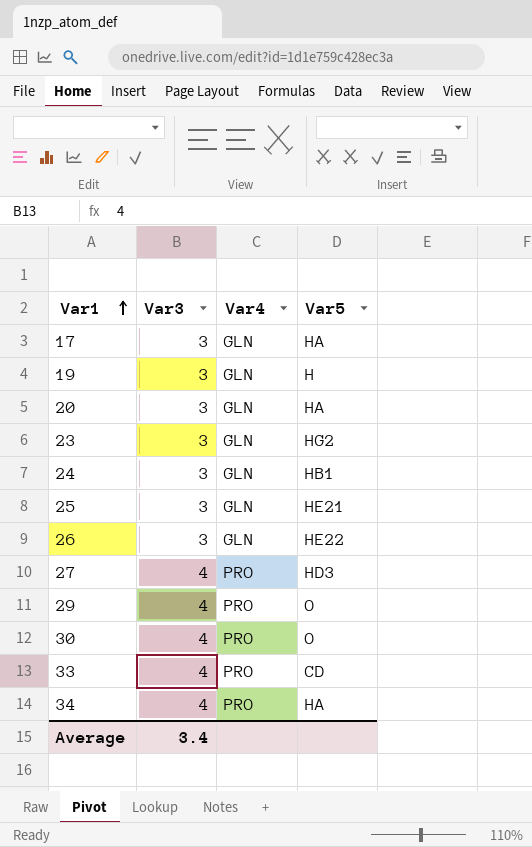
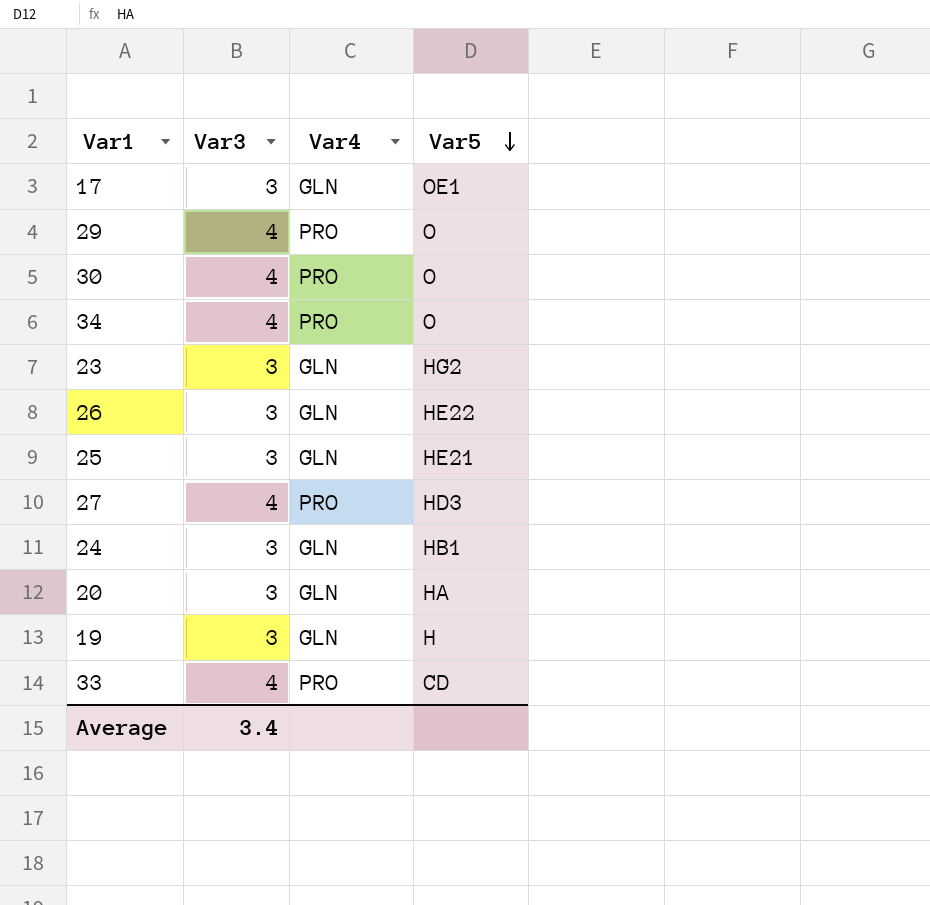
row order: Var1 ascending -> Var5 descending
17 | Var5: HA -> OE1
34 | Var5: HA -> O

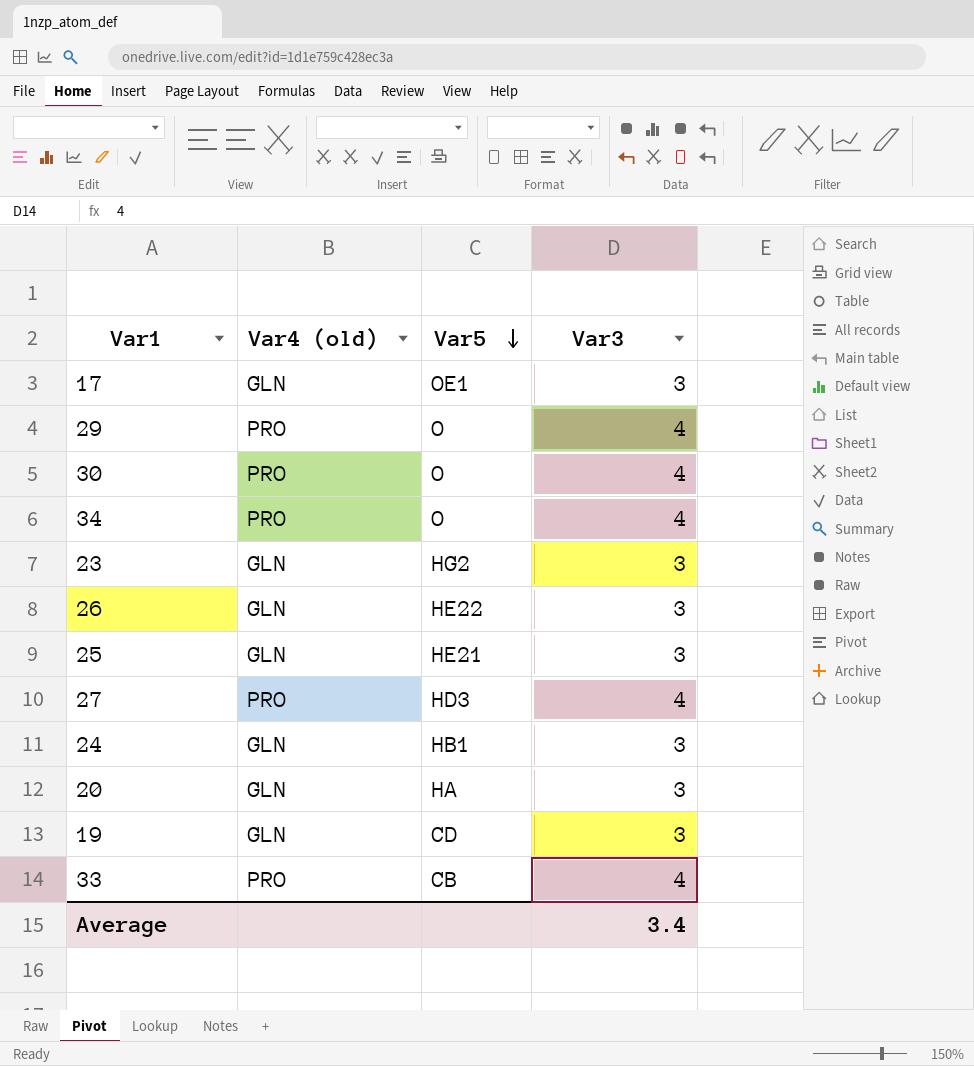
column name: Var4 -> Var4 (old)
column Var3 | position: 2 -> 4
19 | Var5: H -> CD
33 | Var5: CD -> CB

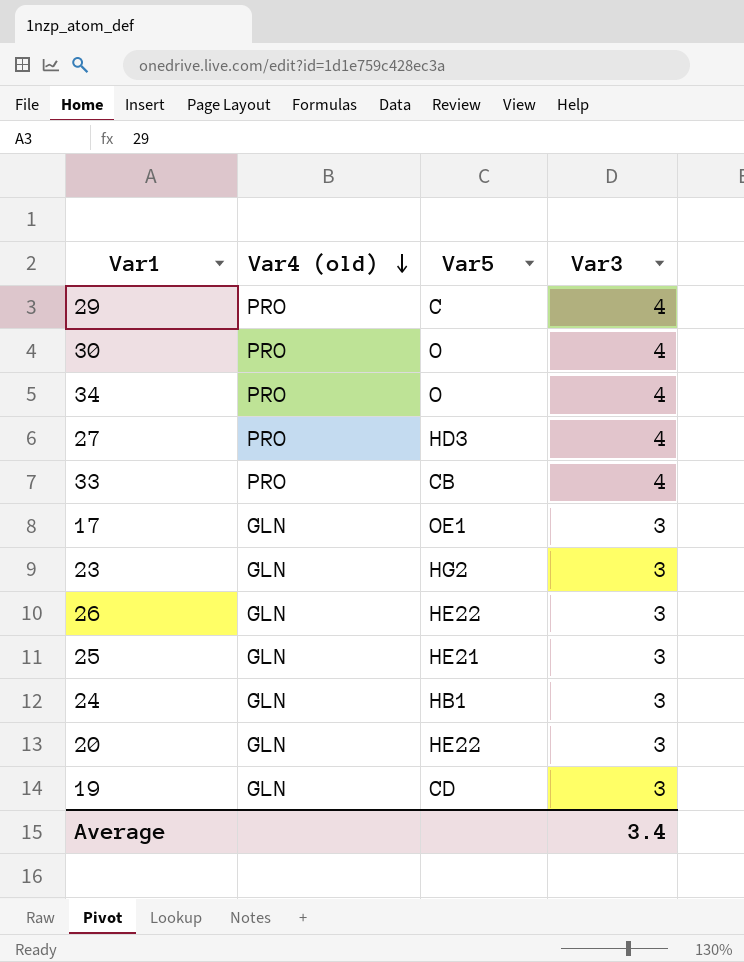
row order: Var5 descending -> Var4 (old) descending
29 | Var5: O -> C
20 | Var5: HA -> HE22

